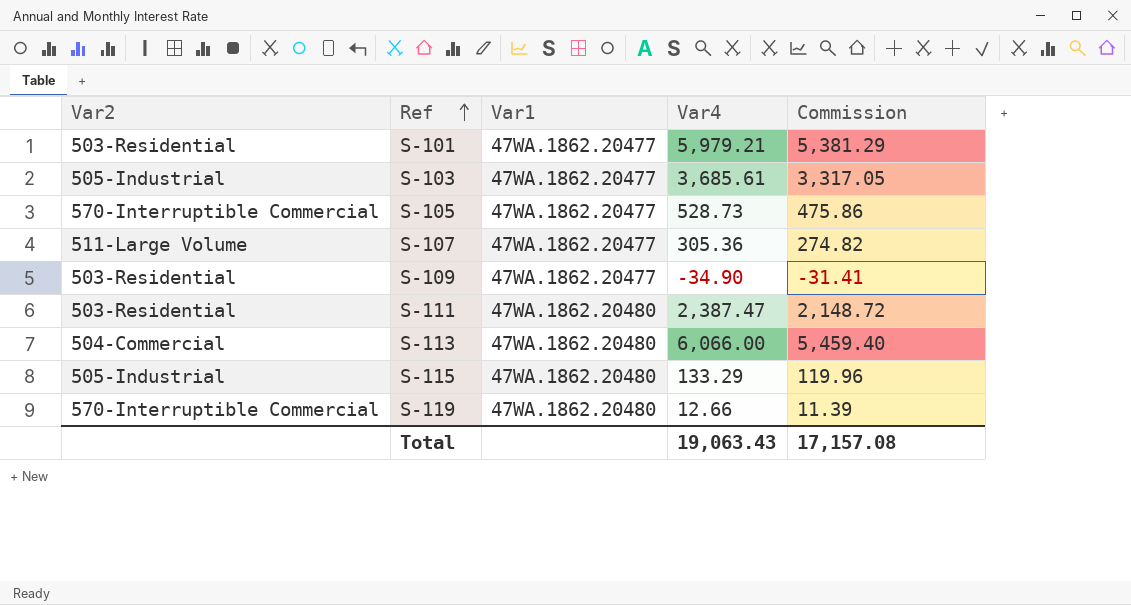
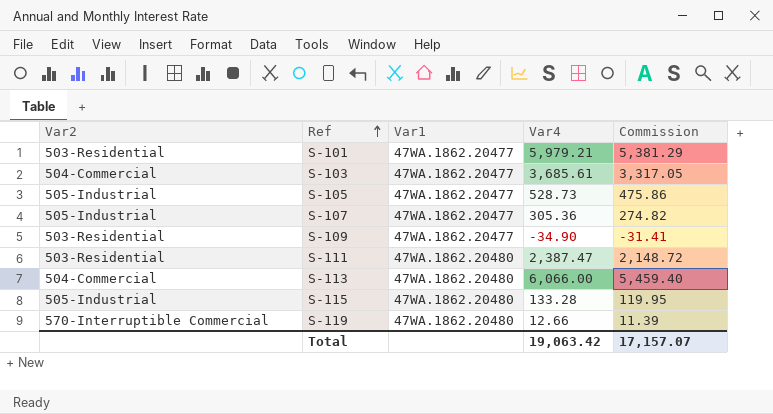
S-103 | Var2: 505-Industrial -> 504-Commercial
S-105 | Var2: 570-Interruptible Commercial -> 505-Industrial
S-107 | Var2: 511-Large Volume -> 505-Industrial
S-115 | Var4: 133.29 -> 133.28
S-115 | Commission: 119.96 -> 119.95
Total | Var4: 19,063.43 -> 19,063.42
Total | Commission: 17,157.08 -> 17,157.07

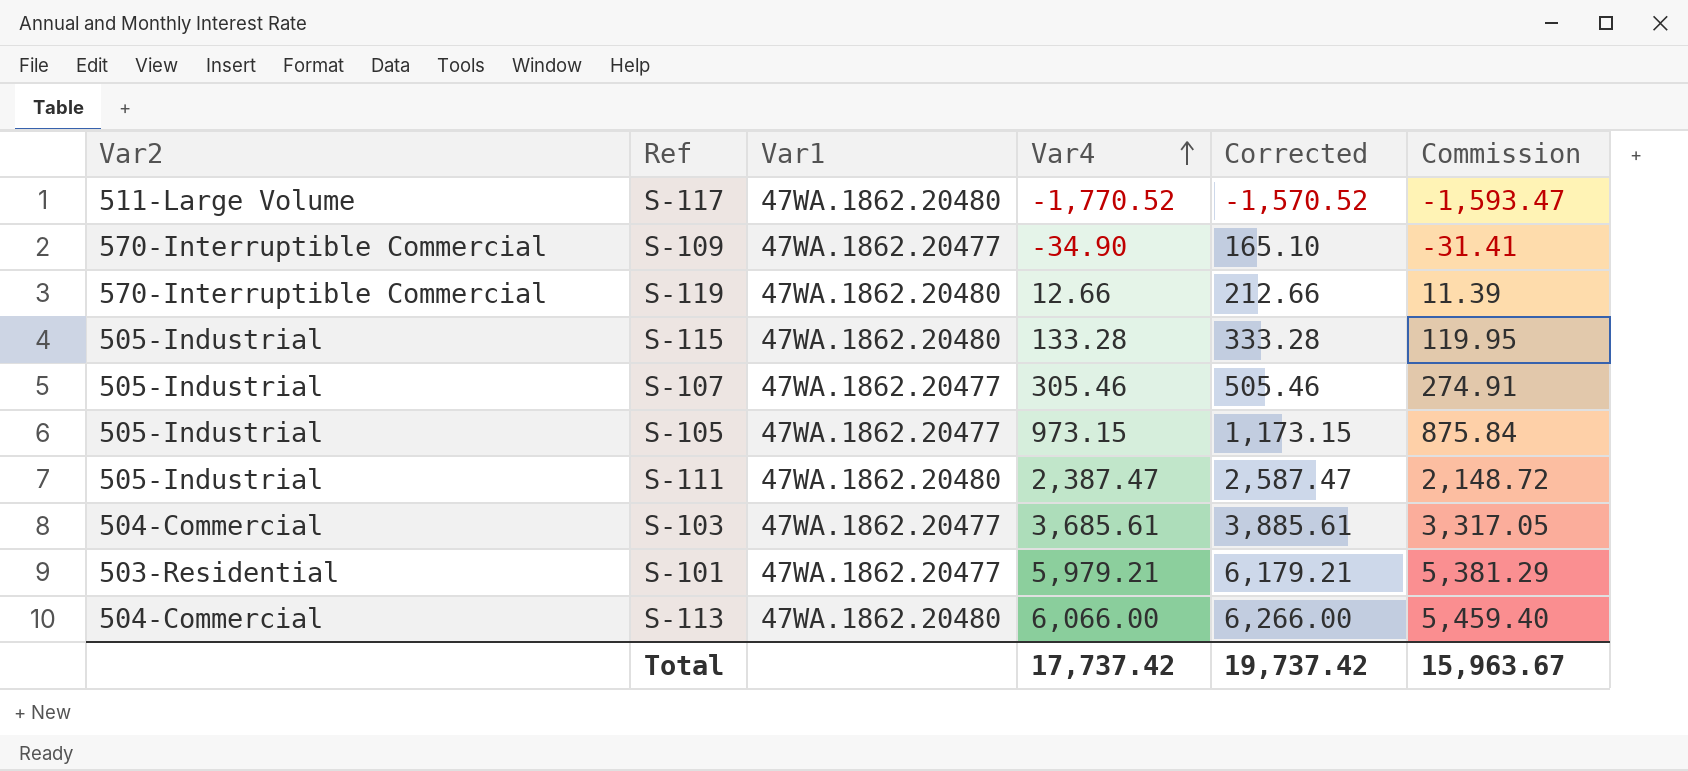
row order: Ref ascending -> Var4 ascending
column Corrected | formula: none -> [Var4] + 200
row S-117: none -> 511-Large Volume | 47WA.1862.20480 | -1,770.52 | -1,570.52 | -1,593.47
S-109 | Var2: 503-Residential -> 570-Interruptible Commercial
S-107 | Var4: 305.36 -> 305.46
S-107 | Commission: 274.82 -> 274.91
S-105 | Var4: 528.73 -> 973.15
S-105 | Commission: 475.86 -> 875.84
S-111 | Var2: 503-Residential -> 505-Industrial
Total | Var4: 19,063.42 -> 17,737.42
Total | Commission: 17,157.07 -> 15,963.67

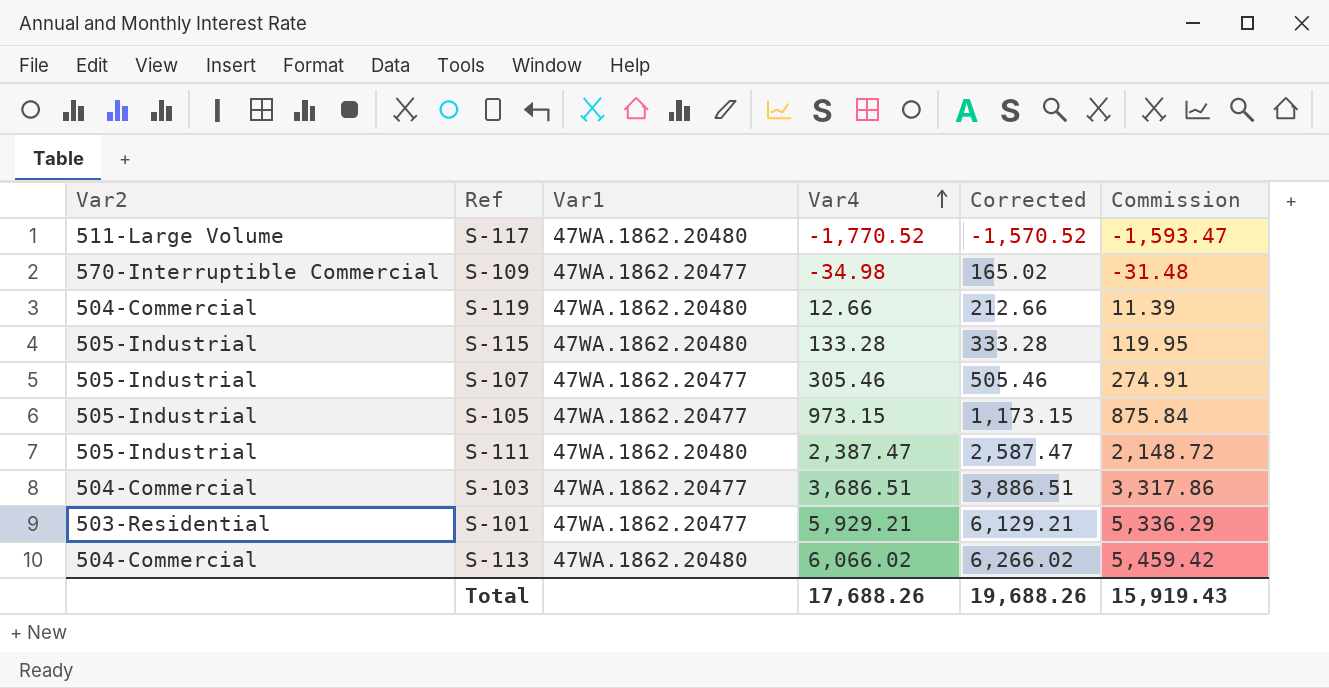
S-109 | Var4: -34.90 -> -34.98
S-109 | Corrected: 165.10 -> 165.02
S-109 | Commission: -31.41 -> -31.48
S-119 | Var2: 570-Interruptible Commercial -> 504-Commercial
S-103 | Var4: 3,685.61 -> 3,686.51
S-103 | Corrected: 3,885.61 -> 3,886.51
S-103 | Commission: 3,317.05 -> 3,317.86
S-101 | Var4: 5,979.21 -> 5,929.21
S-101 | Corrected: 6,179.21 -> 6,129.21
S-101 | Commission: 5,381.29 -> 5,336.29
S-113 | Var4: 6,066.00 -> 6,066.02
S-113 | Corrected: 6,266.00 -> 6,266.02
S-113 | Commission: 5,459.40 -> 5,459.42
Total | Var4: 17,737.42 -> 17,688.26
Total | Corrected: 19,737.42 -> 19,688.26
Total | Commission: 15,963.67 -> 15,919.43

